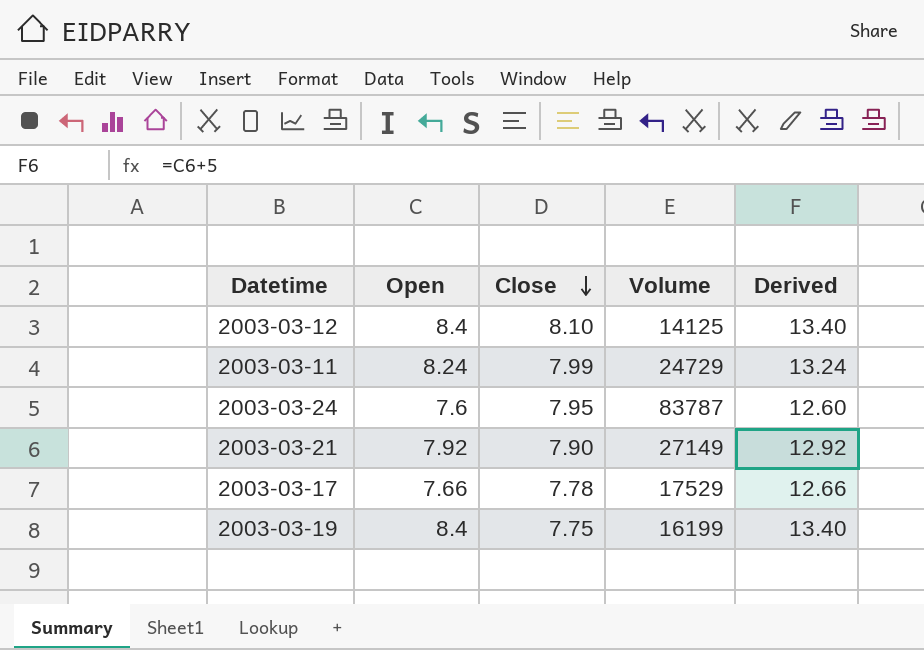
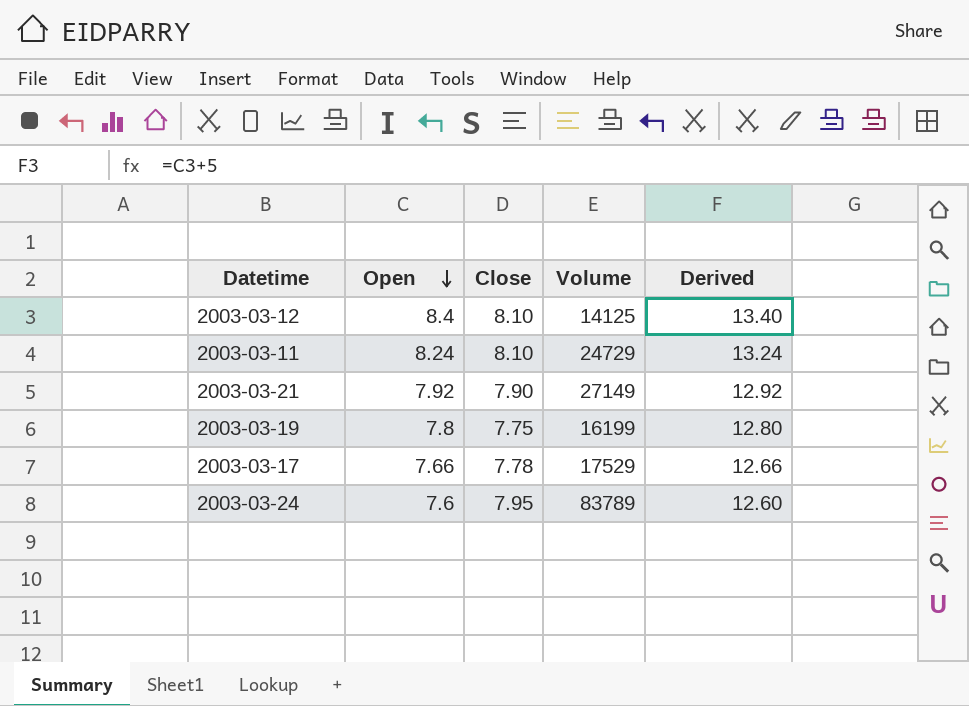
row order: Close descending -> Open descending
2003-03-11 | Close: 7.99 -> 8.10
2003-03-19 | Open: 8.4 -> 7.8
2003-03-19 | Derived: 13.40 -> 12.80
2003-03-24 | Volume: 83787 -> 83789

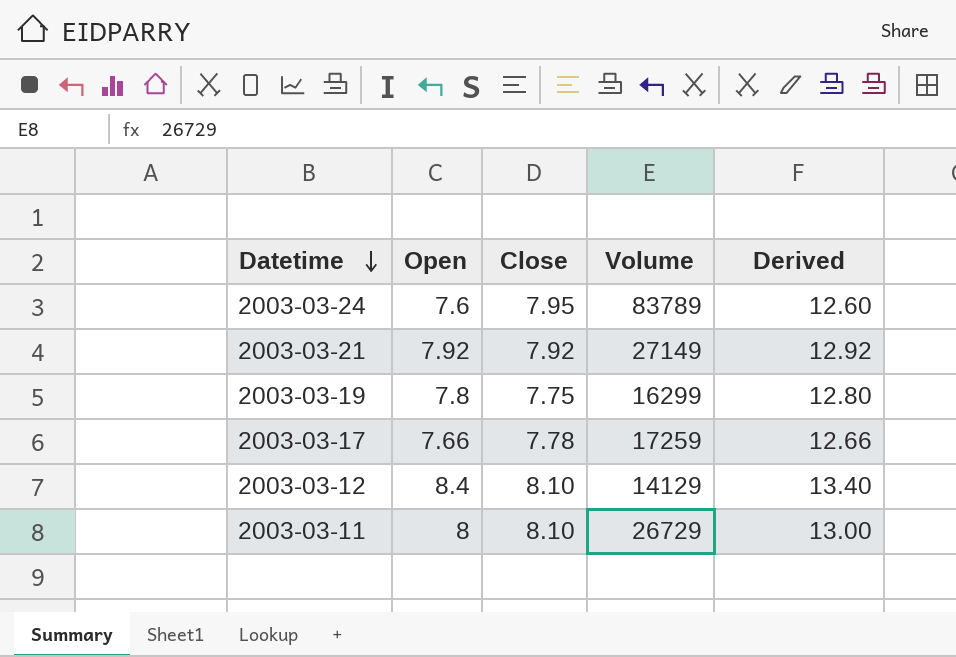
row order: Open descending -> Datetime descending
2003-03-21 | Close: 7.90 -> 7.92
2003-03-19 | Volume: 16199 -> 16299
2003-03-17 | Volume: 17529 -> 17259
2003-03-12 | Volume: 14125 -> 14129
2003-03-11 | Open: 8.24 -> 8
2003-03-11 | Volume: 24729 -> 26729
2003-03-11 | Derived: 13.24 -> 13.00

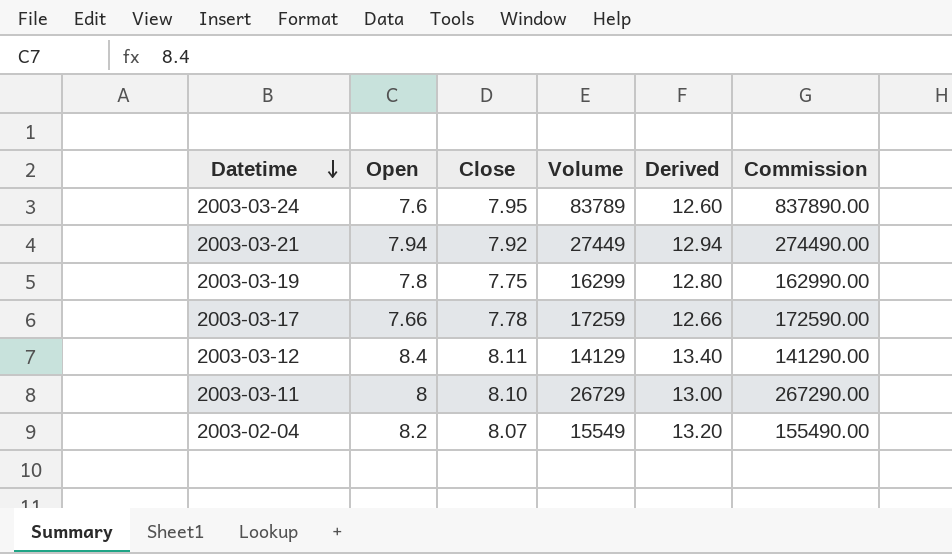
column Commission | formula: none -> [Volume] * 10
2003-03-21 | Open: 7.92 -> 7.94
2003-03-21 | Volume: 27149 -> 27449
2003-03-21 | Derived: 12.92 -> 12.94
2003-03-12 | Close: 8.10 -> 8.11
row 2003-02-04: none -> 8.2 | 8.07 | 15549 | 13.20 | 155490.00

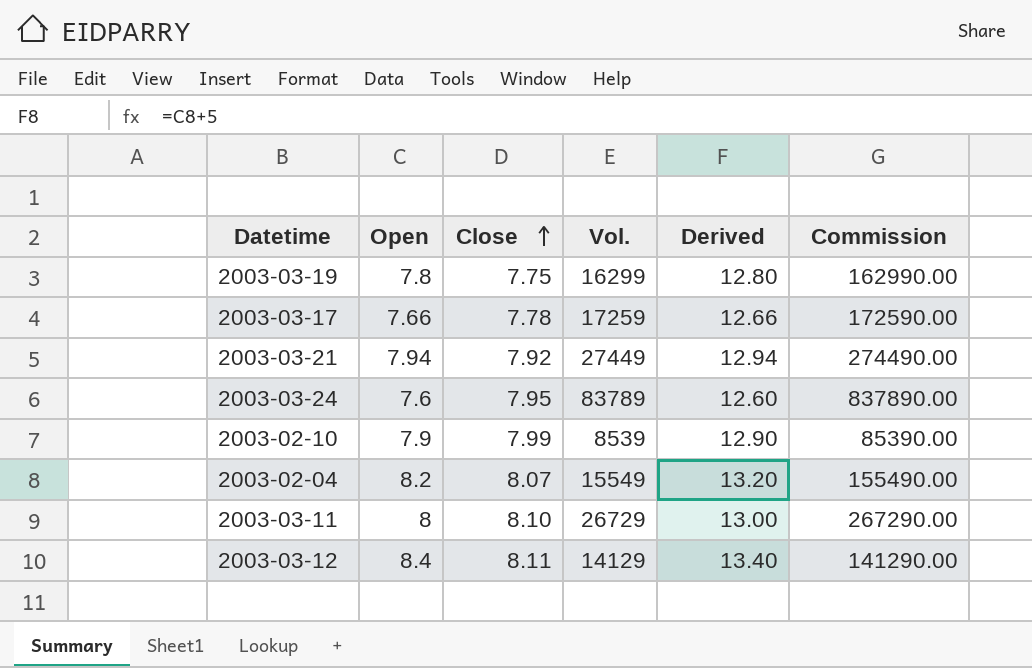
row order: Datetime descending -> Close ascending
column name: Volume -> Vol.
row 2003-02-10: none -> 7.9 | 7.99 | 8539 | 12.90 | 85390.00

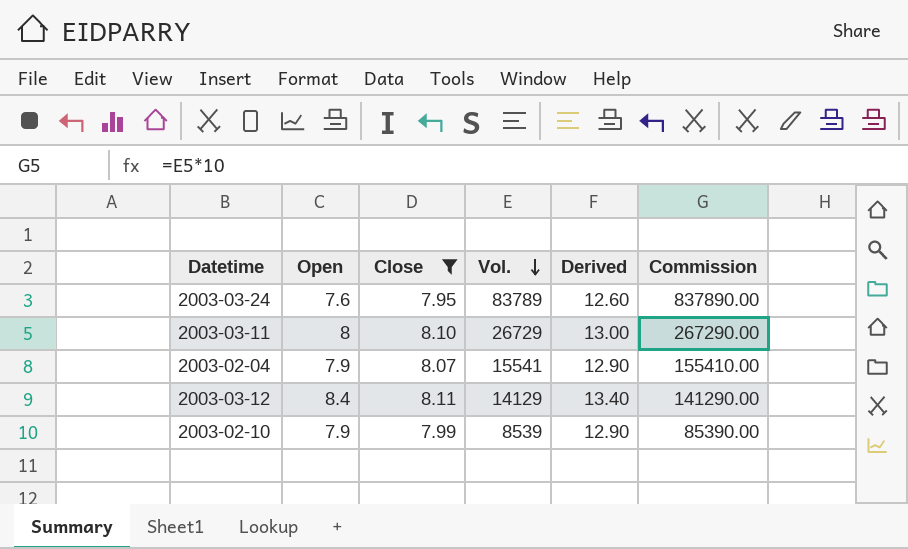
filter: none -> Close >= 7.95
row order: Close ascending -> Vol. descending
2003-02-04 | Open: 8.2 -> 7.9
2003-02-04 | Vol.: 15549 -> 15541
2003-02-04 | Derived: 13.20 -> 12.90
2003-02-04 | Commission: 155490.00 -> 155410.00

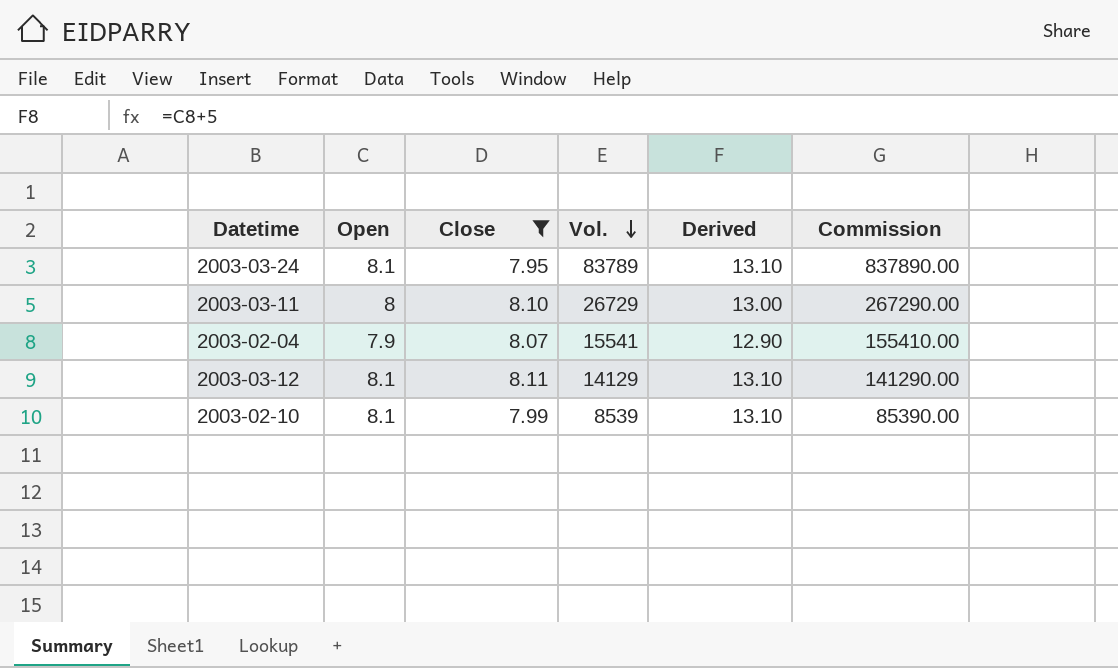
2003-03-24 | Open: 7.6 -> 8.1
2003-03-24 | Derived: 12.60 -> 13.10
2003-03-12 | Open: 8.4 -> 8.1
2003-03-12 | Derived: 13.40 -> 13.10
2003-02-10 | Open: 7.9 -> 8.1
2003-02-10 | Derived: 12.90 -> 13.10

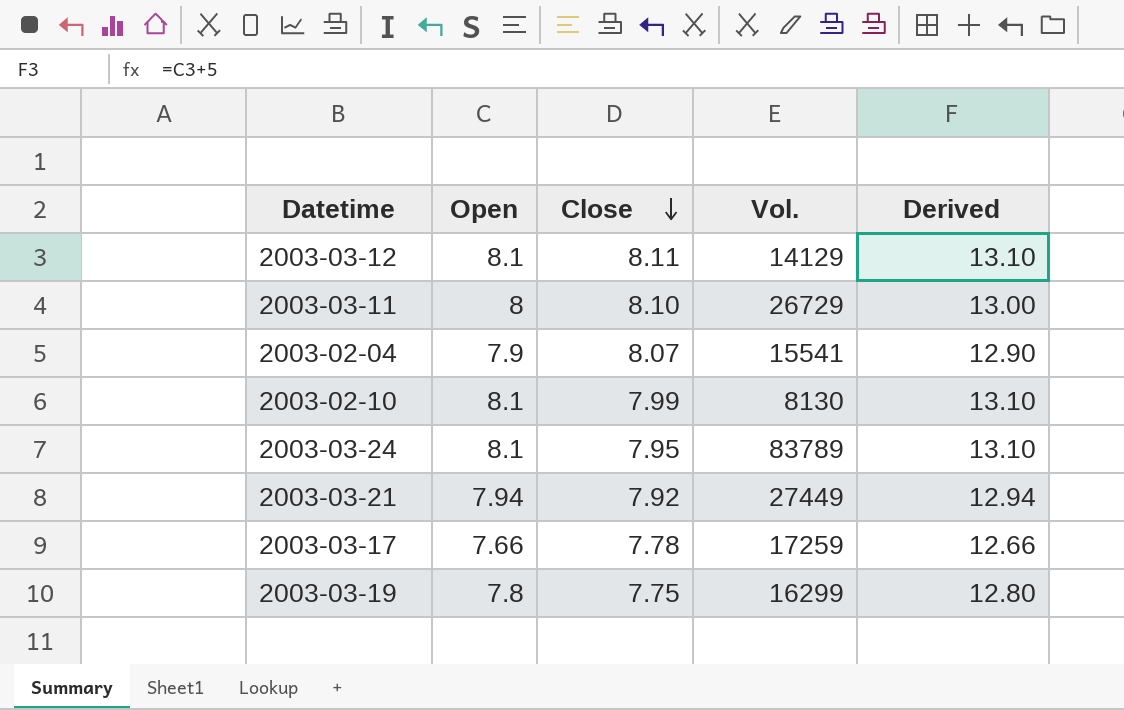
filter: Close >= 7.95 -> none
row order: Vol. descending -> Close descending
column Commission | formula: [Vol.] * 10 -> none
2003-02-10 | Vol.: 8539 -> 8130

